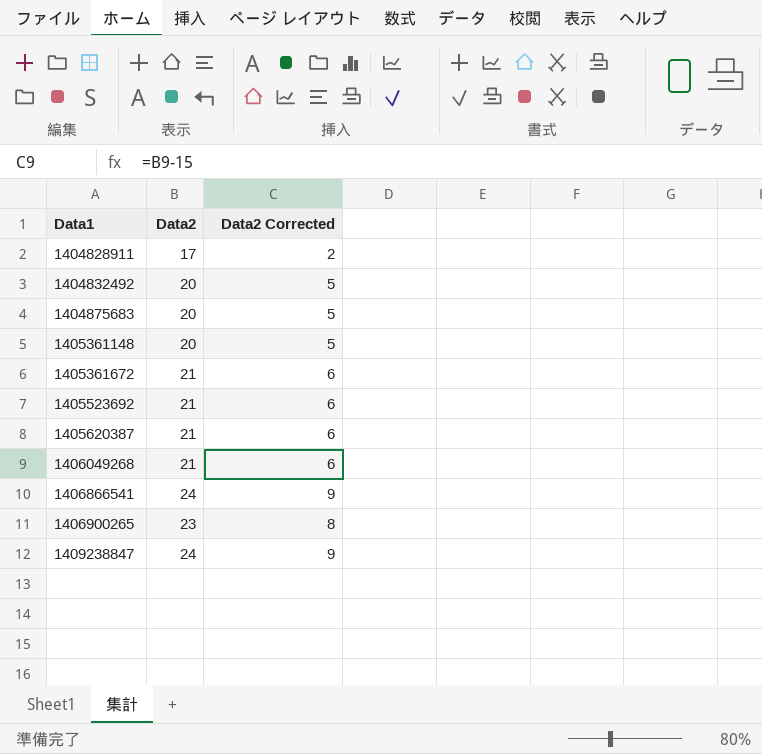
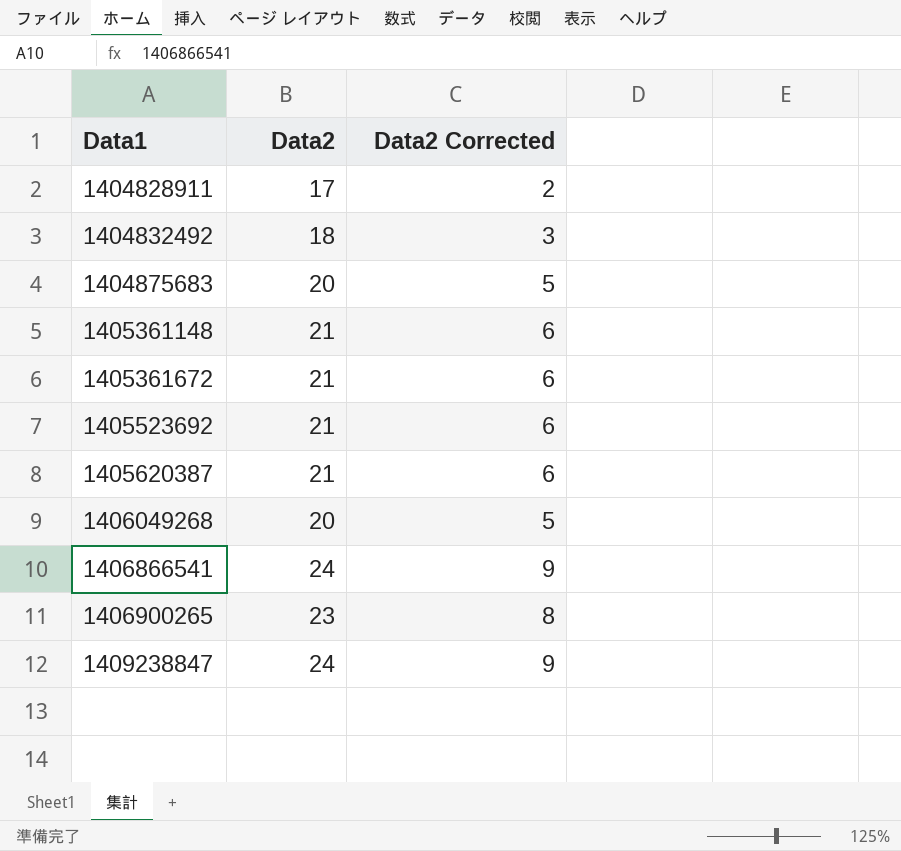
1404832492 | Data2: 20 -> 18
1404832492 | Data2 Corrected: 5 -> 3
1405361148 | Data2: 20 -> 21
1405361148 | Data2 Corrected: 5 -> 6
1406049268 | Data2: 21 -> 20
1406049268 | Data2 Corrected: 6 -> 5

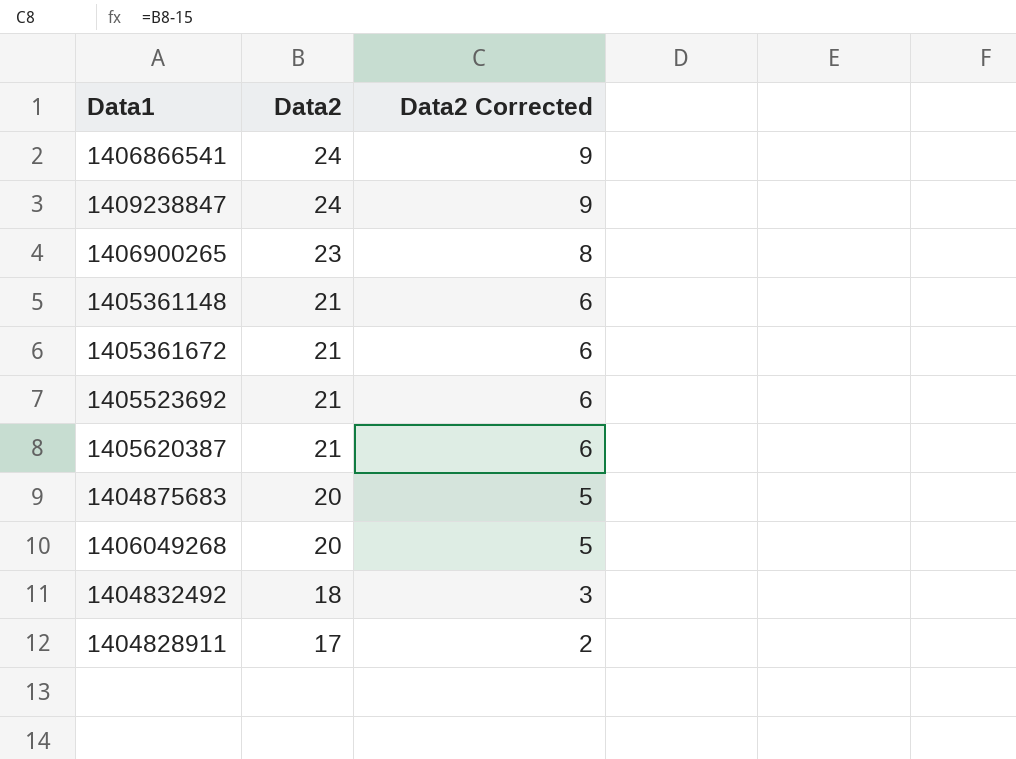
row order: Data1 ascending -> Data2 descending

